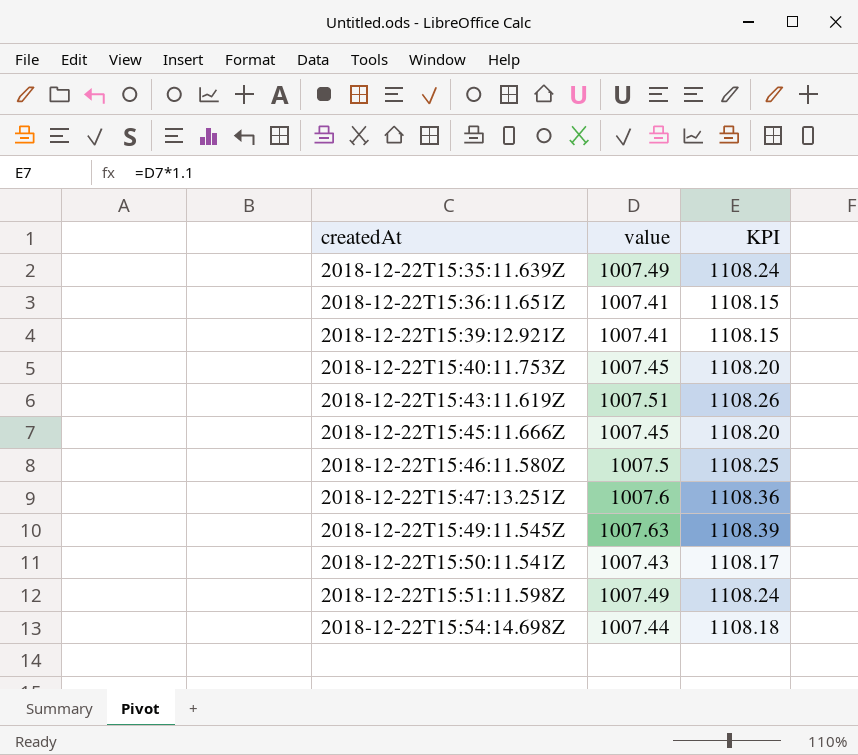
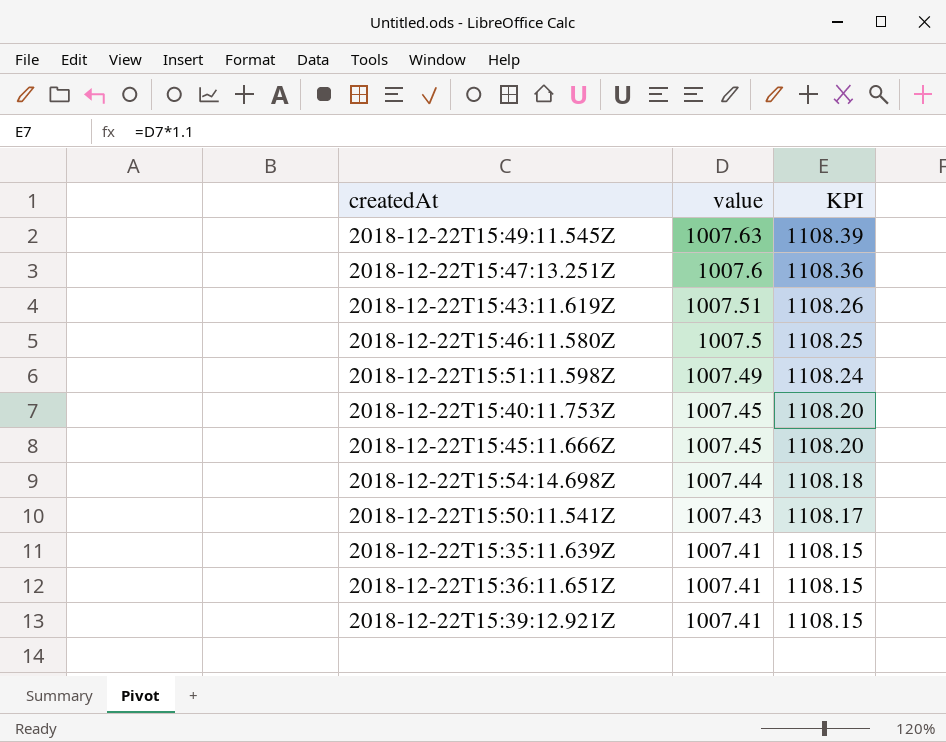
row order: createdAt ascending -> value descending
2018-12-22T15:35:11.639Z | value: 1007.49 -> 1007.41
2018-12-22T15:35:11.639Z | KPI: 1108.24 -> 1108.15

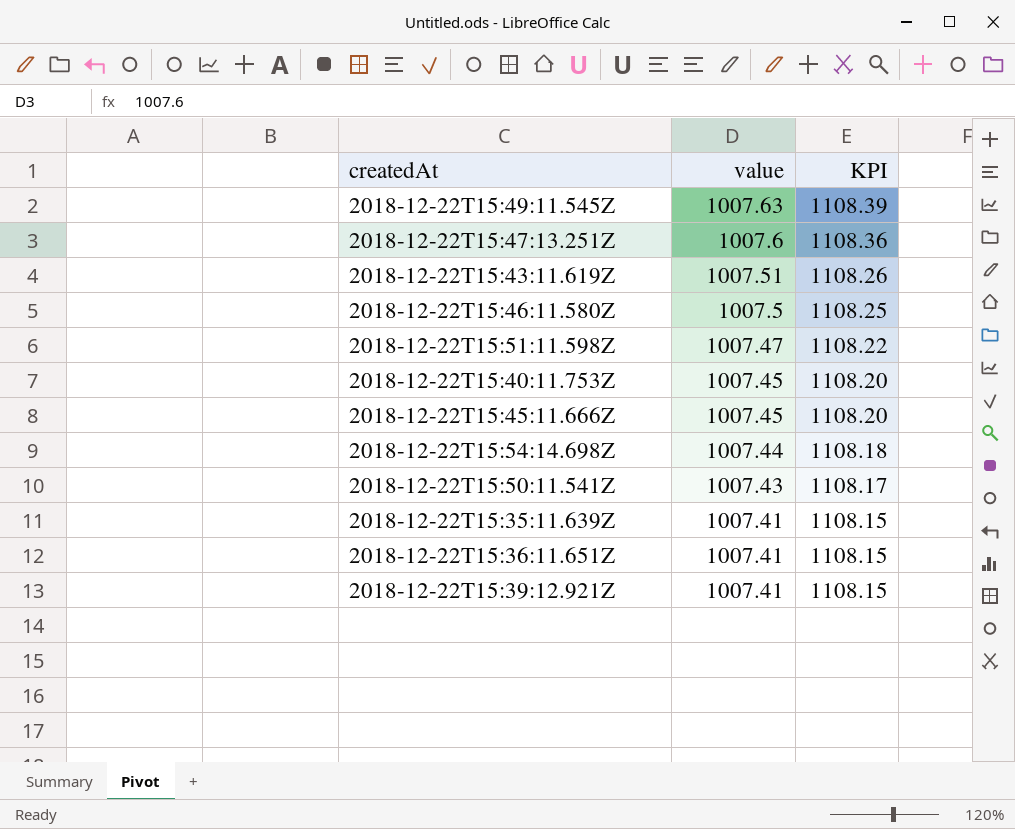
2018-12-22T15:51:11.598Z | value: 1007.49 -> 1007.47
2018-12-22T15:51:11.598Z | KPI: 1108.24 -> 1108.22

